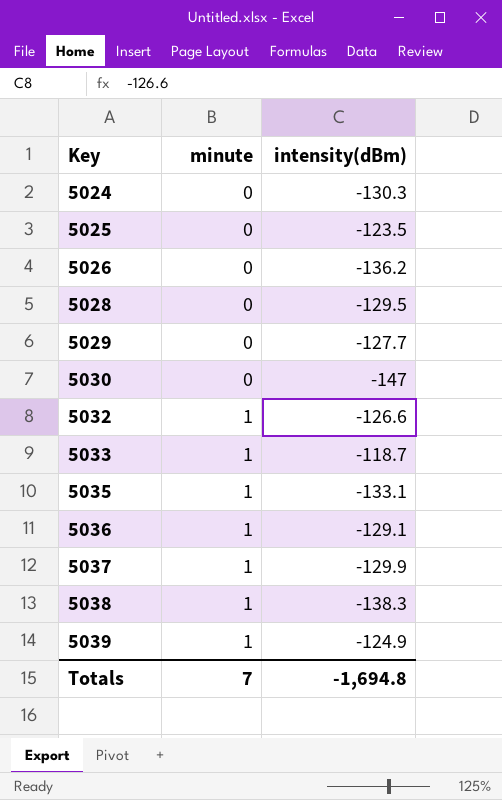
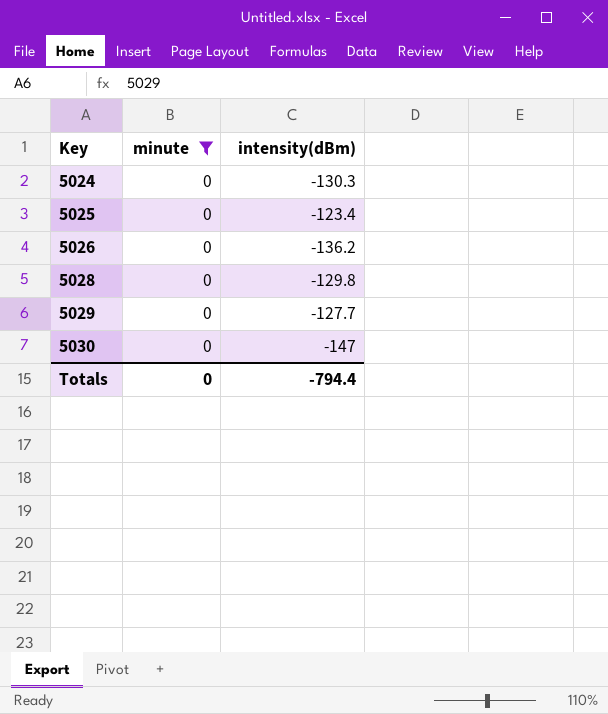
filter: none -> minute = 0
5025 | intensity(dBm): -123.5 -> -123.4
5028 | intensity(dBm): -129.5 -> -129.8
Totals | minute: 7 -> 0
Totals | intensity(dBm): -1,694.8 -> -794.4

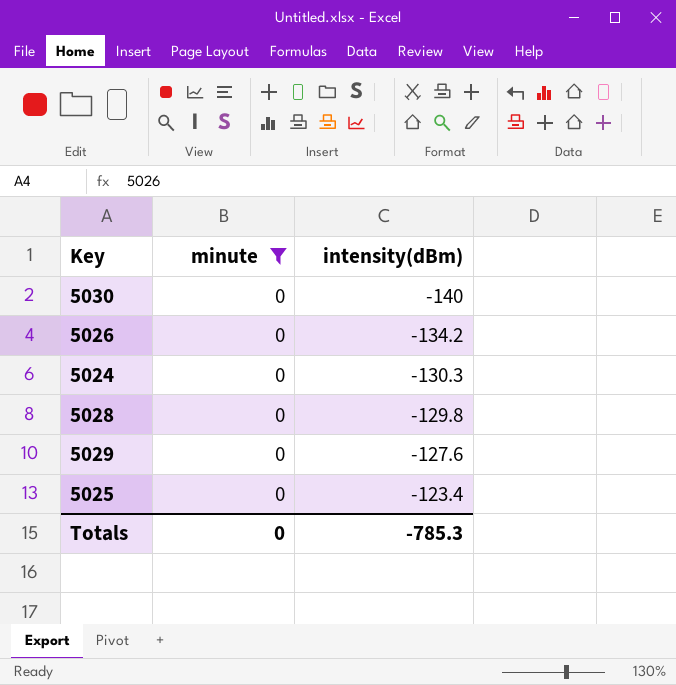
row order: Key ascending -> intensity(dBm) ascending
5030 | intensity(dBm): -147 -> -140
5026 | intensity(dBm): -136.2 -> -134.2
5029 | intensity(dBm): -127.7 -> -127.6
Totals | intensity(dBm): -794.4 -> -785.3

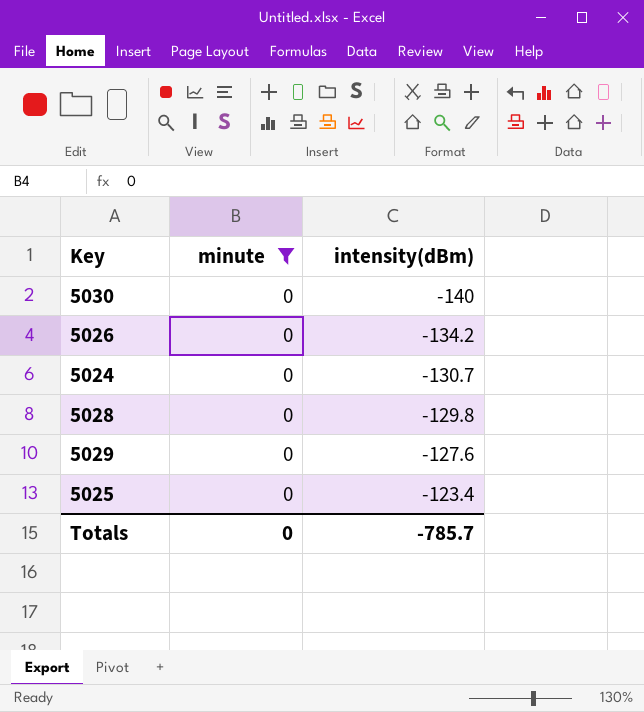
5024 | intensity(dBm): -130.3 -> -130.7
Totals | intensity(dBm): -785.3 -> -785.7

